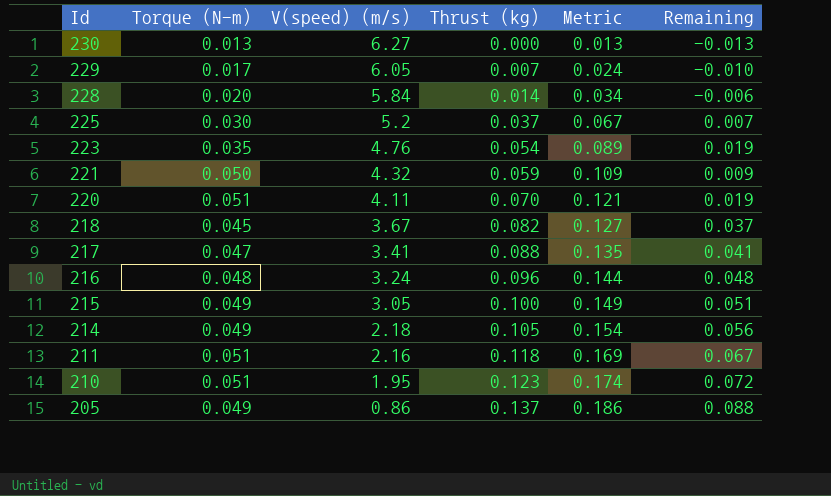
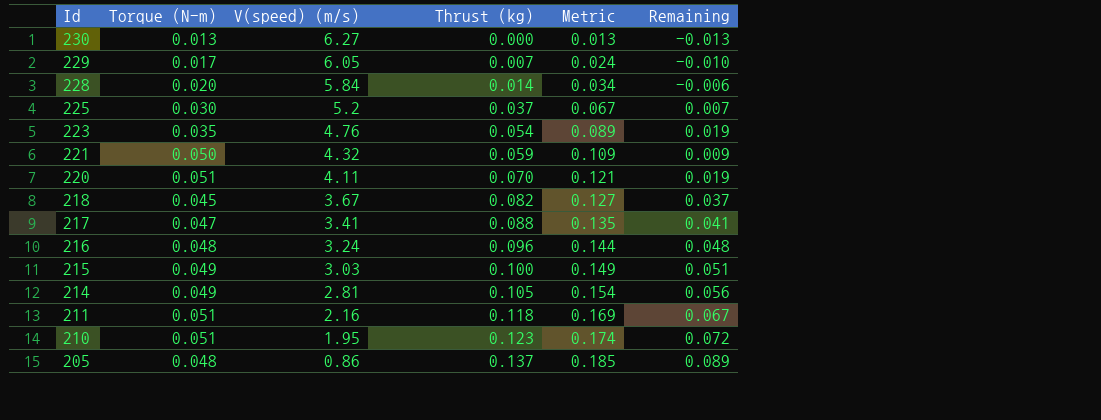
215 | V(speed) (m/s): 3.05 -> 3.03
214 | V(speed) (m/s): 2.18 -> 2.81
205 | Torque (N-m): 0.049 -> 0.048
205 | Metric: 0.186 -> 0.185
205 | Remaining: 0.088 -> 0.089

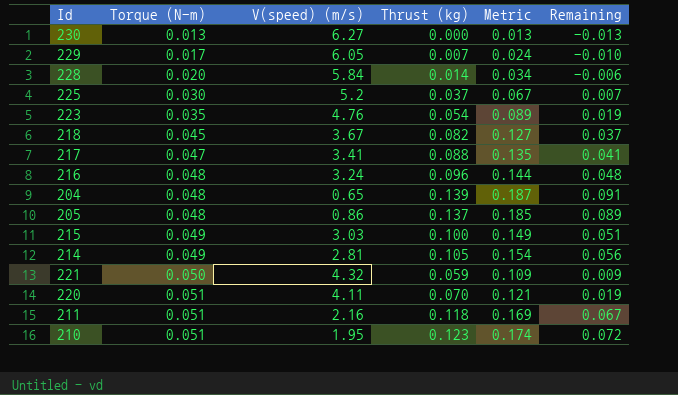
row order: Id descending -> Torque (N-m) ascending
row 204: none -> 0.048 | 0.65 | 0.139 | 0.187 | 0.091

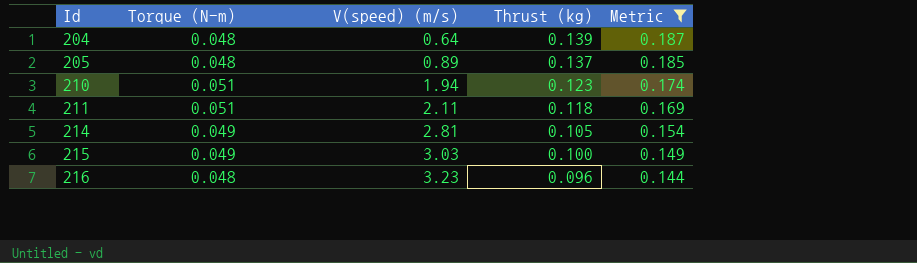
filter: none -> Metric >= 0.144
row order: Torque (N-m) ascending -> Id ascending
column Remaining | formula: [Thrust (kg)] - [Torque (N-m)] -> none
204 | V(speed) (m/s): 0.65 -> 0.64
205 | V(speed) (m/s): 0.86 -> 0.89
210 | V(speed) (m/s): 1.95 -> 1.94
211 | V(speed) (m/s): 2.16 -> 2.11
216 | V(speed) (m/s): 3.24 -> 3.23

